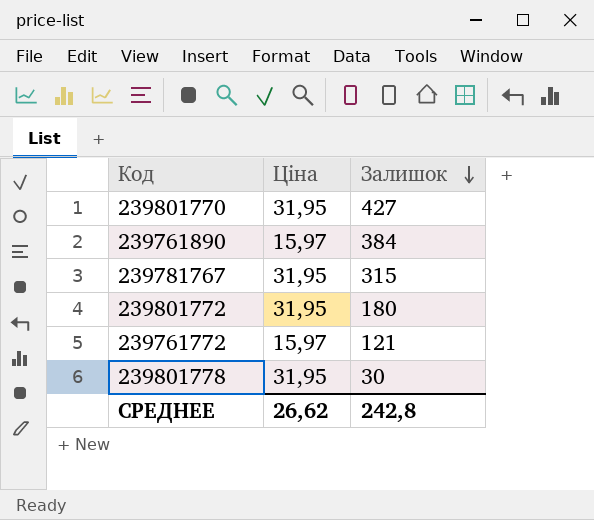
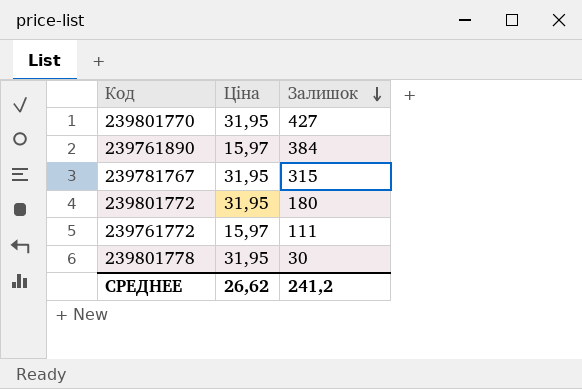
239761772 | Залишок: 121 -> 111
СРЕДНЕЕ | Залишок: 242,8 -> 241,2

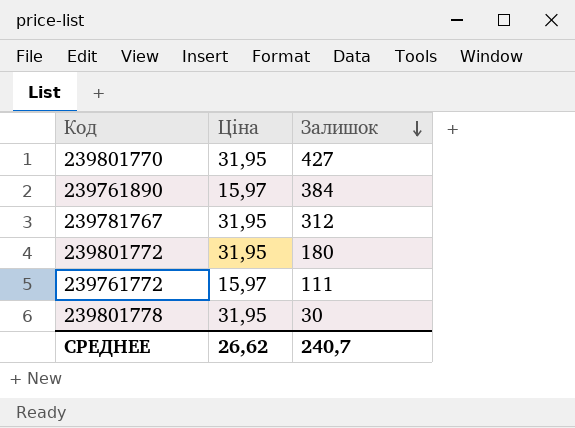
239781767 | Залишок: 315 -> 312
СРЕДНЕЕ | Залишок: 241,2 -> 240,7

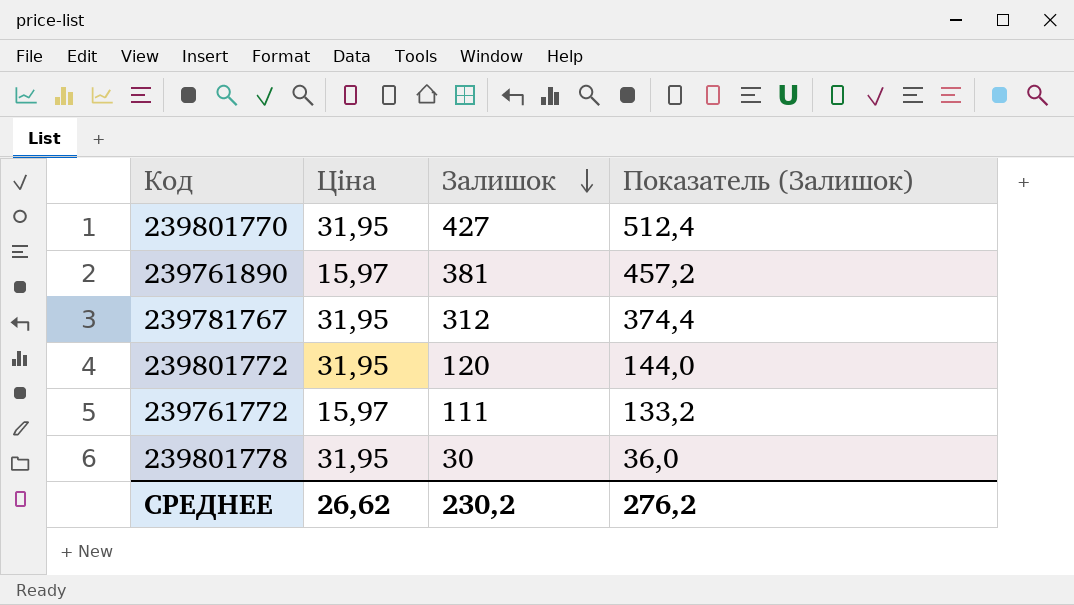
column Показатель (Залишок) | formula: none -> [Залишок] * 1,2
239761890 | Залишок: 384 -> 381
239801772 | Залишок: 180 -> 120
СРЕДНЕЕ | Залишок: 240,7 -> 230,2

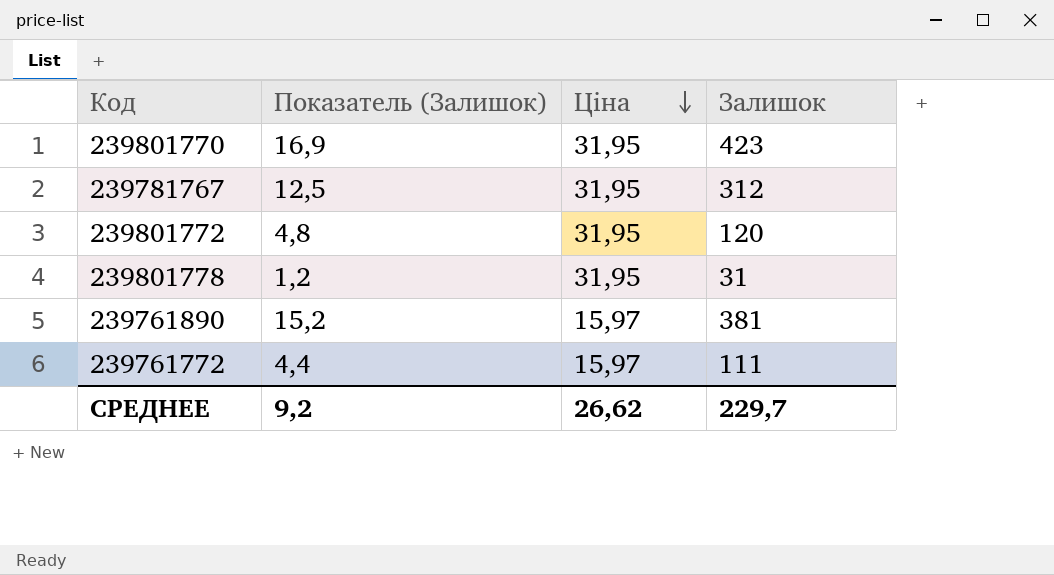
row order: Залишок descending -> Ціна descending
column Показатель (Залишок) | formula: [Залишок] * 1,2 -> [Залишок] * 0,04
column Показатель (Залишок) | position: 4 -> 2
239801770 | Залишок: 427 -> 423
239801778 | Залишок: 30 -> 31
СРЕДНЕЕ | Показатель (Залишок): 276,2 -> 9,2
СРЕДНЕЕ | Залишок: 230,2 -> 229,7

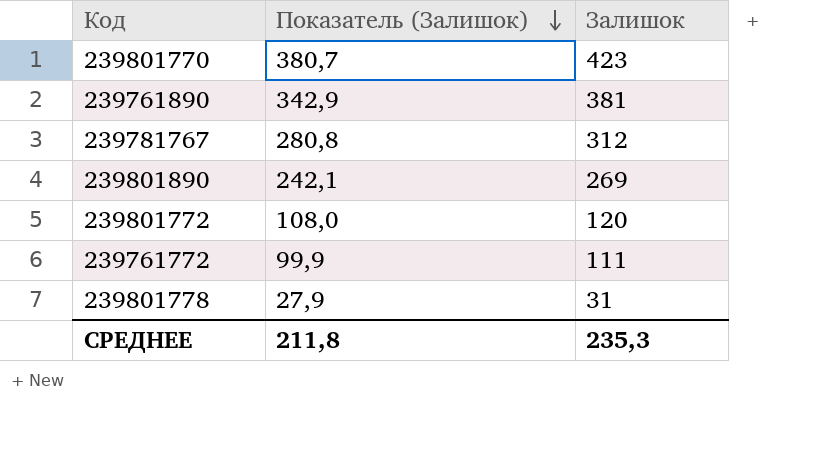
row order: Ціна descending -> Показатель (Залишок) descending
column Ціна | position: 3 -> none
column Показатель (Залишок) | formula: [Залишок] * 0,04 -> [Залишок] * 0,9
row 239801890: none -> 242,1 | 269
СРЕДНЕЕ | Показатель (Залишок): 9,2 -> 211,8
СРЕДНЕЕ | Залишок: 229,7 -> 235,3

